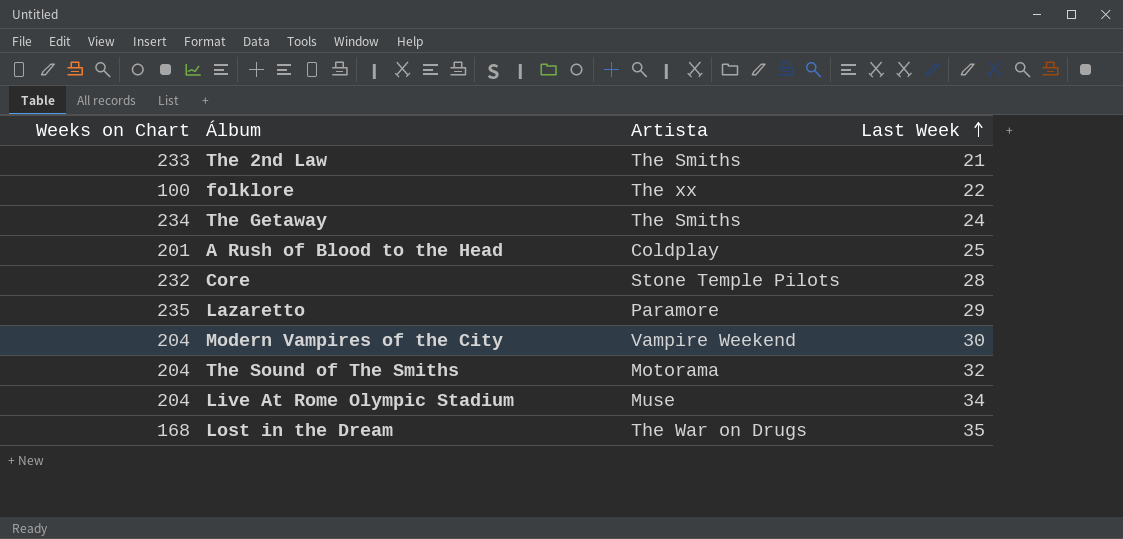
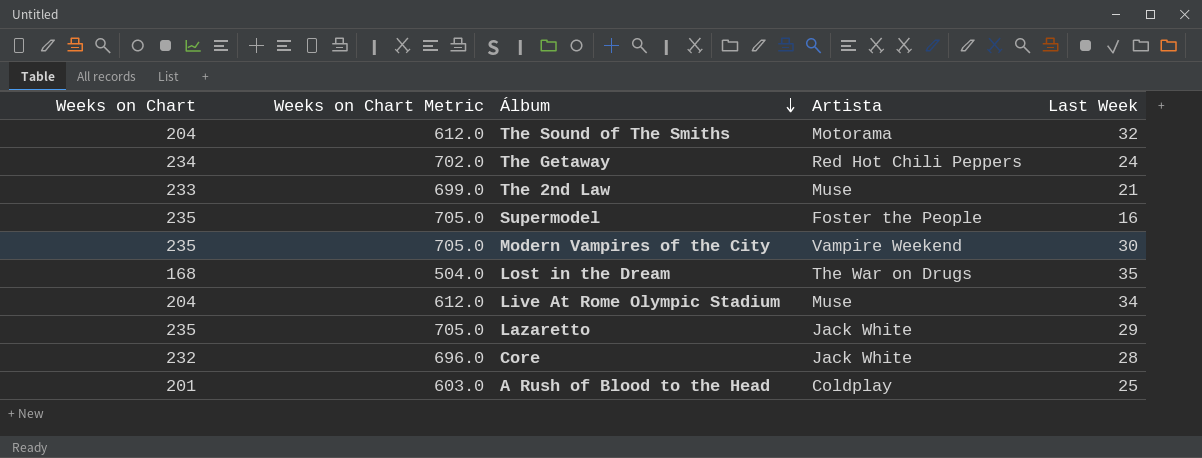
row order: Last Week ascending -> Álbum descending
column Weeks on Chart Metric | formula: none -> [Weeks on Chart] * 3
row folklore: 100 | The xx | 22 -> none
The Getaway | Artista: The Smiths -> Red Hot Chili Peppers
The 2nd Law | Artista: The Smiths -> Muse
row Supermodel: none -> 235 | 705.0 | Foster the People | 16
Modern Vampires of the City | Weeks on Chart: 204 -> 235
Lazaretto | Artista: Paramore -> Jack White
Core | Artista: Stone Temple Pilots -> Jack White

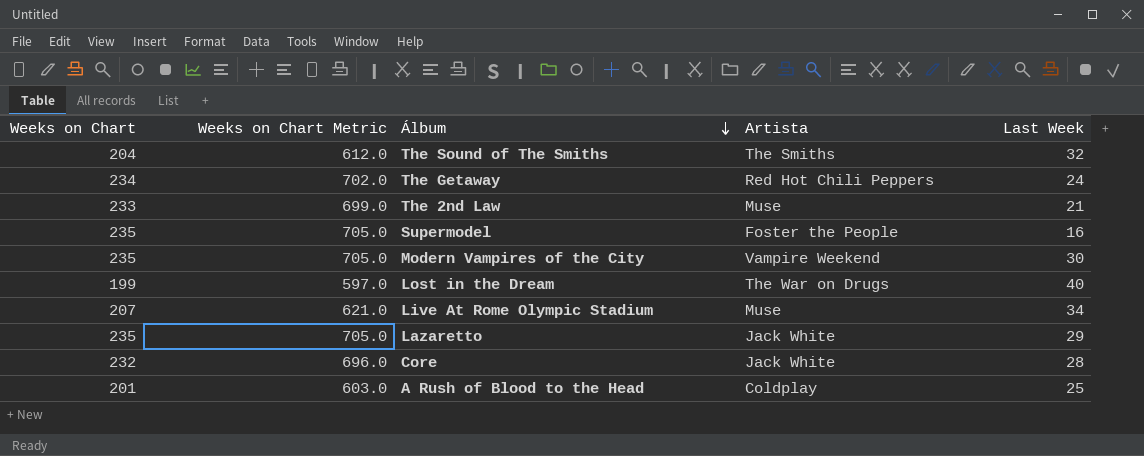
The Sound of The Smiths | Artista: Motorama -> The Smiths
Lost in the Dream | Weeks on Chart: 168 -> 199
Lost in the Dream | Weeks on Chart Metric: 504.0 -> 597.0
Lost in the Dream | Last Week: 35 -> 40
Live At Rome Olympic Stadium | Weeks on Chart: 204 -> 207
Live At Rome Olympic Stadium | Weeks on Chart Metric: 612.0 -> 621.0

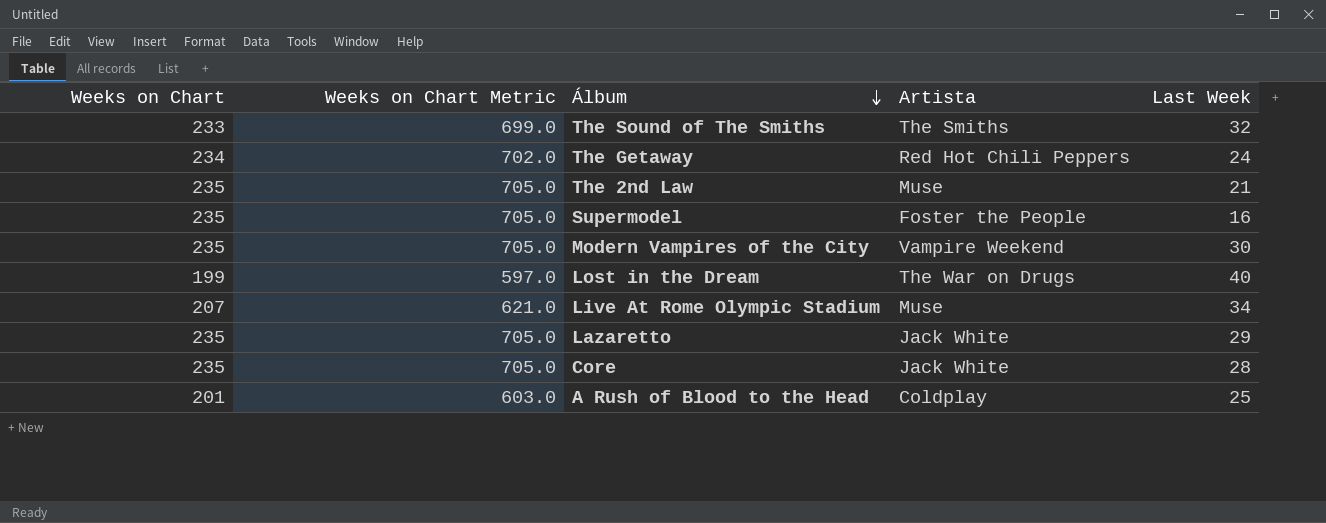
The Sound of The Smiths | Weeks on Chart: 204 -> 233
The Sound of The Smiths | Weeks on Chart Metric: 612.0 -> 699.0
The 2nd Law | Weeks on Chart: 233 -> 235
The 2nd Law | Weeks on Chart Metric: 699.0 -> 705.0
Core | Weeks on Chart: 232 -> 235
Core | Weeks on Chart Metric: 696.0 -> 705.0

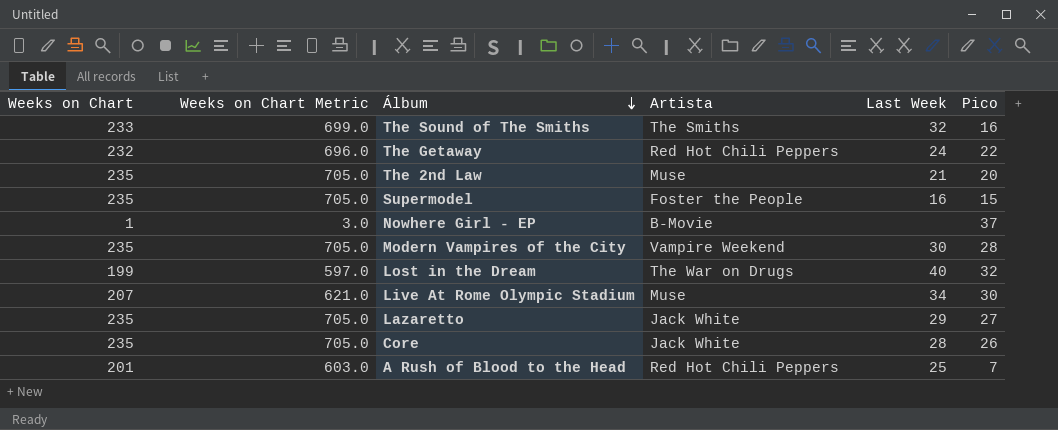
column Pico | position: none -> 6
The Getaway | Weeks on Chart: 234 -> 232
The Getaway | Weeks on Chart Metric: 702.0 -> 696.0
row Nowhere Girl - EP: none -> 1 | 3.0 | B-Movie | none | 37
A Rush of Blood to the Head | Artista: Coldplay -> Red Hot Chili Peppers

